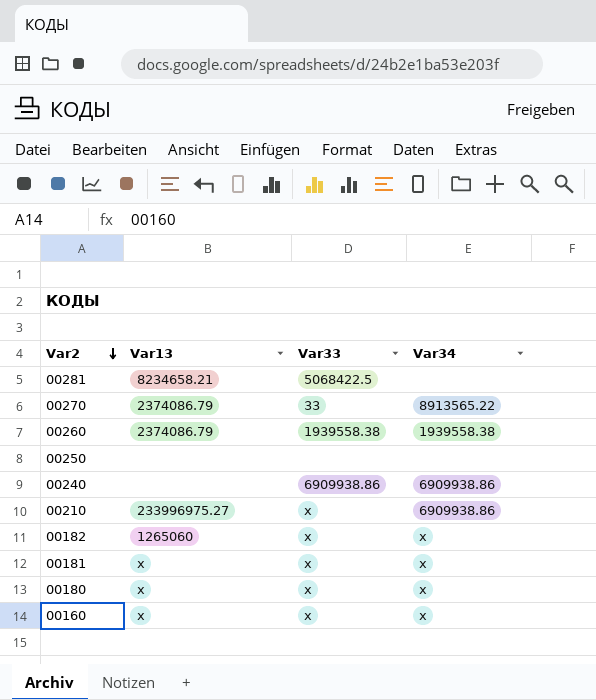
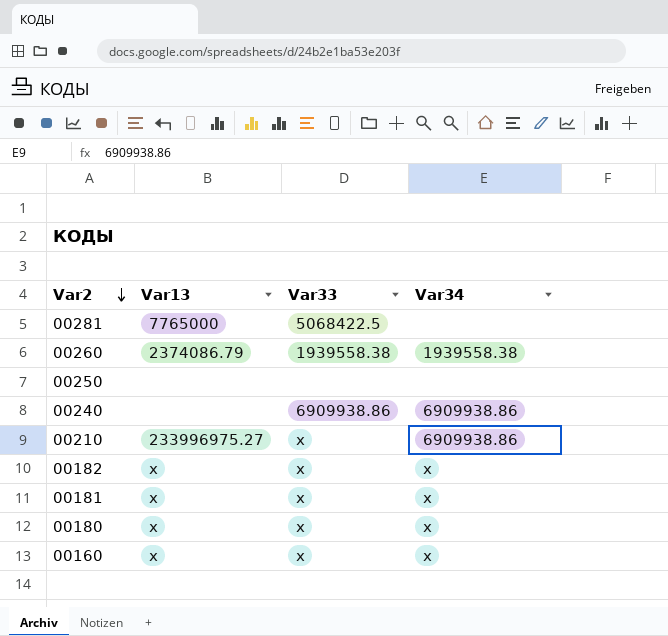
row 00270: 2374086.79 | 33 | 8913565.22 -> none
00281 | Var13: 8234658.21 -> 7765000
00182 | Var13: 1265060 -> х

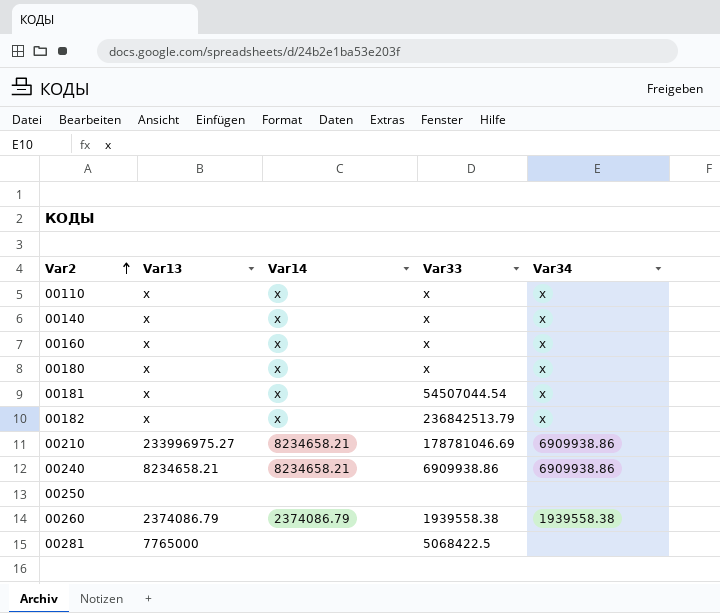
row order: Var2 descending -> Var2 ascending
column Var14 | position: none -> 3
row 00110: none -> х | х | х | х
row 00140: none -> х | х | х | х
00181 | Var33: х -> 54507044.54
00182 | Var33: х -> 236842513.79
00210 | Var33: х -> 178781046.69
00240 | Var13: none -> 8234658.21

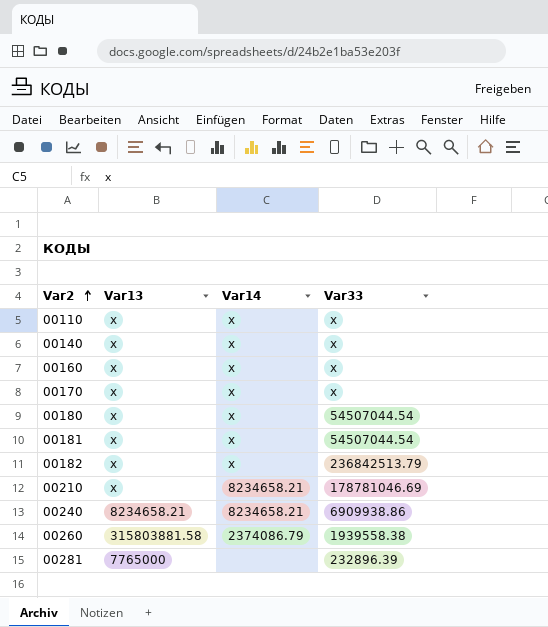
column Var34 | position: 5 -> none
row 00250: none | none | none | none -> none
row 00170: none -> х | х | х
00180 | Var33: х -> 54507044.54
00210 | Var13: 233996975.27 -> х
00260 | Var13: 2374086.79 -> 315803881.58
00281 | Var33: 5068422.5 -> 232896.39

